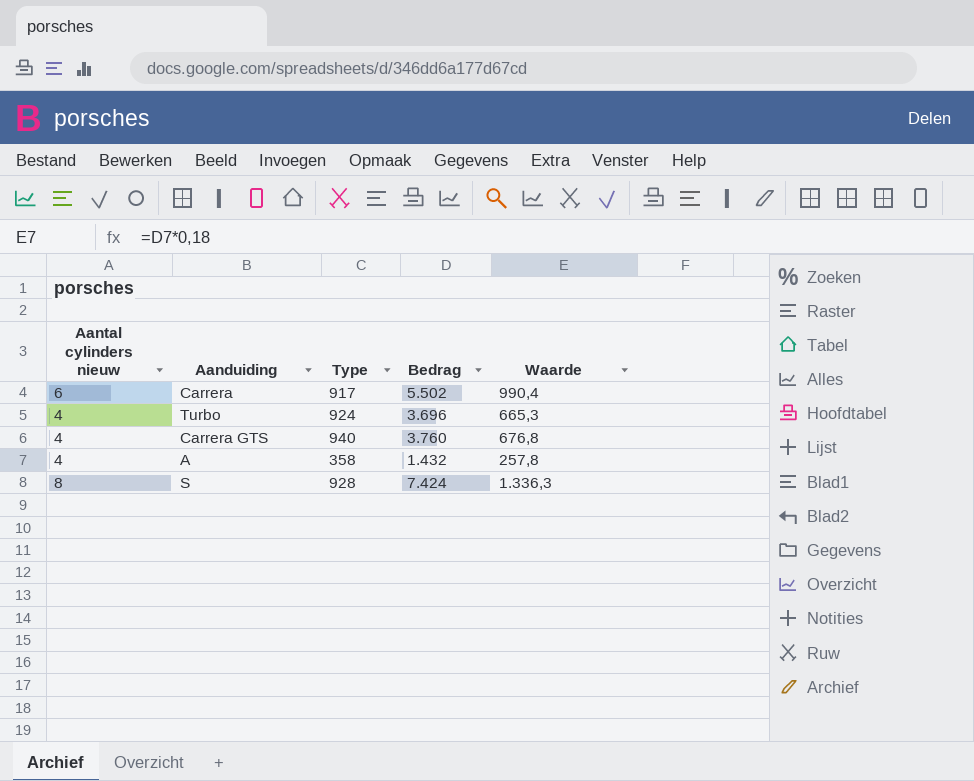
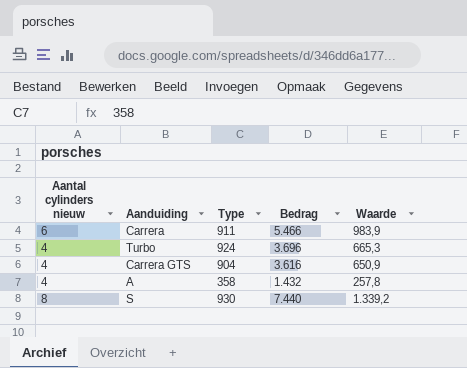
Carrera | Type: 917 -> 911
Carrera | Bedrag: 5.502 -> 5.466
Carrera | Waarde: 990,4 -> 983,9
Carrera GTS | Type: 940 -> 904
Carrera GTS | Bedrag: 3.760 -> 3.616
Carrera GTS | Waarde: 676,8 -> 650,9
S | Type: 928 -> 930
S | Bedrag: 7.424 -> 7.440
S | Waarde: 1.336,3 -> 1.339,2

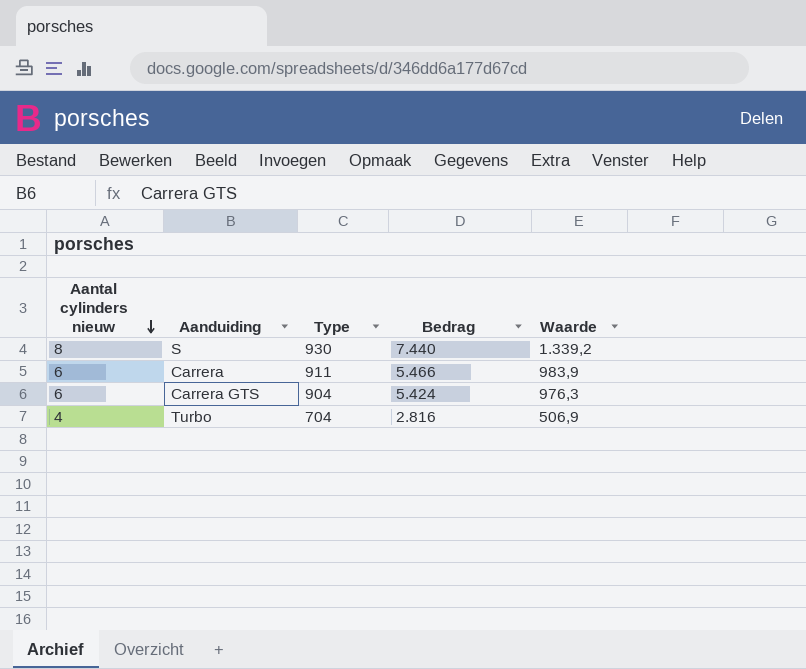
row order: none -> Aantal cylinders nieuw descending
row A: 4 | 358 | 1.432 | 257,8 -> none
Carrera GTS | Aantal cylinders nieuw: 4 -> 6
Carrera GTS | Bedrag: 3.616 -> 5.424
Carrera GTS | Waarde: 650,9 -> 976,3
Turbo | Type: 924 -> 704
Turbo | Bedrag: 3.696 -> 2.816
Turbo | Waarde: 665,3 -> 506,9

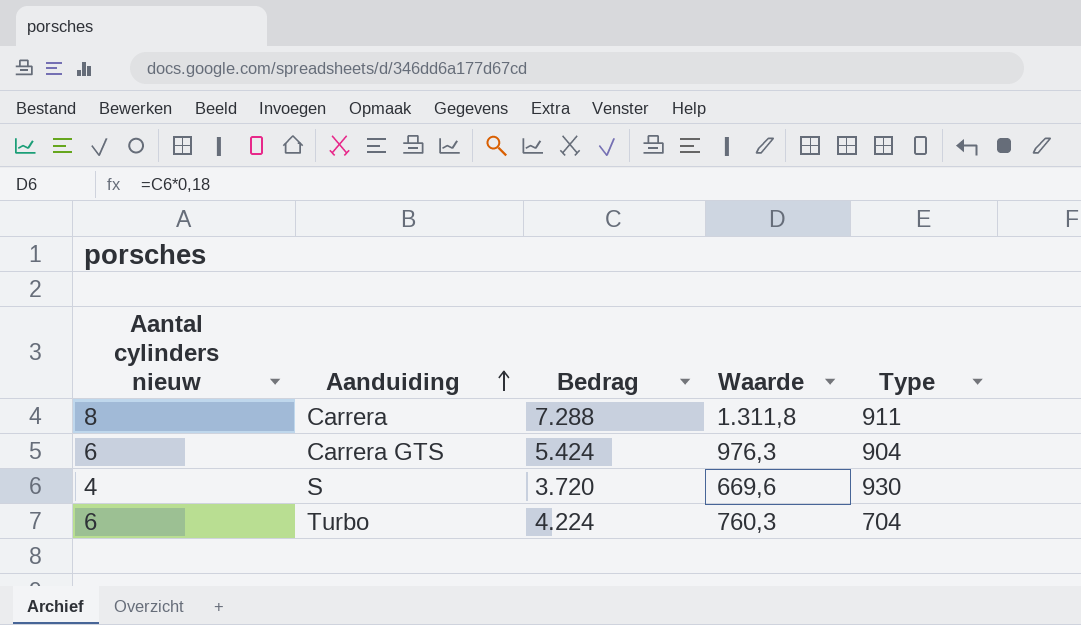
row order: Aantal cylinders nieuw descending -> Aanduiding ascending
column Type | position: 3 -> 5
Carrera | Aantal cylinders nieuw: 6 -> 8
Carrera | Bedrag: 5.466 -> 7.288
Carrera | Waarde: 983,9 -> 1.311,8
S | Aantal cylinders nieuw: 8 -> 4
S | Bedrag: 7.440 -> 3.720
S | Waarde: 1.339,2 -> 669,6
Turbo | Aantal cylinders nieuw: 4 -> 6
Turbo | Bedrag: 2.816 -> 4.224
Turbo | Waarde: 506,9 -> 760,3

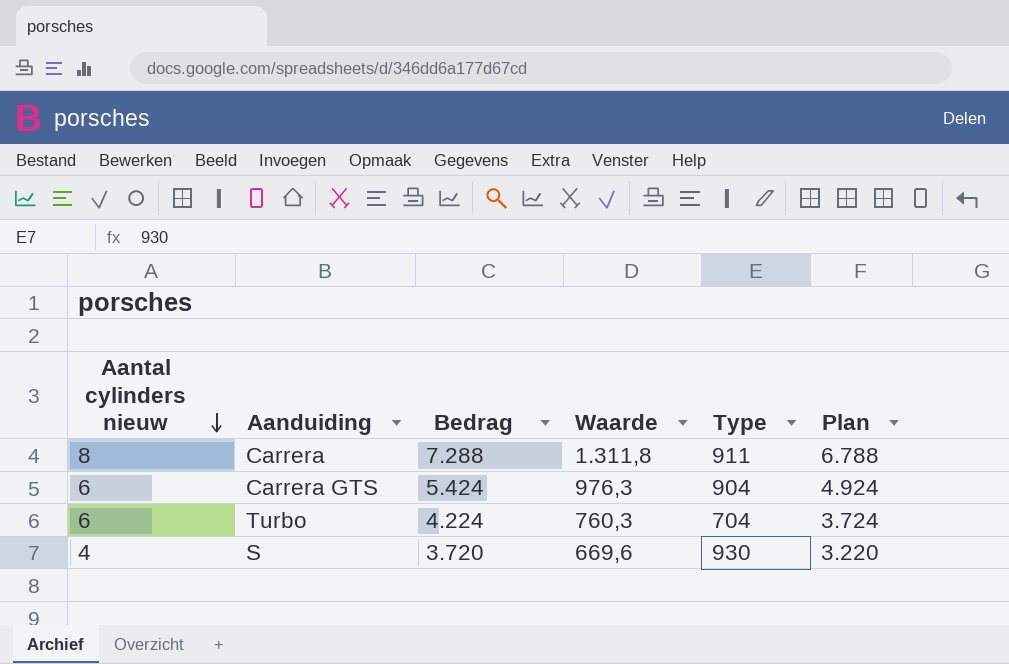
row order: Aanduiding ascending -> Aantal cylinders nieuw descending
column Plan | formula: none -> [Bedrag] - 500

